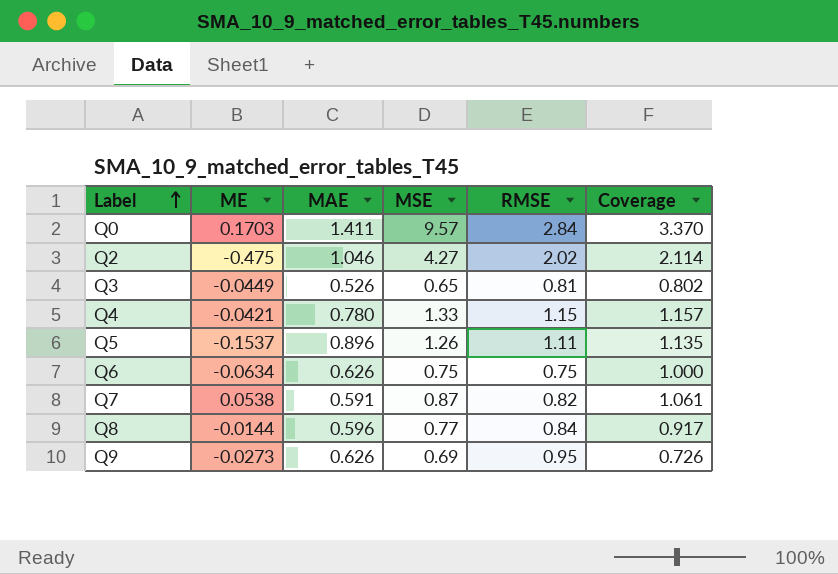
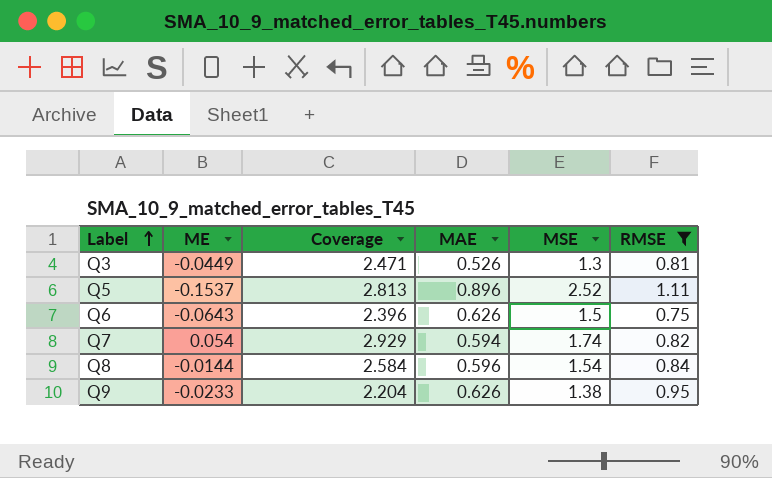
filter: none -> RMSE <= 1.11
column Coverage | formula: [MSE] / [RMSE] -> [MSE] / [MAE]
column Coverage | position: 6 -> 3
Q3 | MSE: 0.65 -> 1.3
Q5 | MSE: 1.26 -> 2.52
Q6 | ME: -0.0634 -> -0.0643
Q6 | MSE: 0.75 -> 1.5
Q7 | ME: 0.0538 -> 0.054
Q7 | MAE: 0.591 -> 0.594
Q7 | MSE: 0.87 -> 1.74
Q8 | MSE: 0.77 -> 1.54
Q9 | ME: -0.0273 -> -0.0233
Q9 | MSE: 0.69 -> 1.38

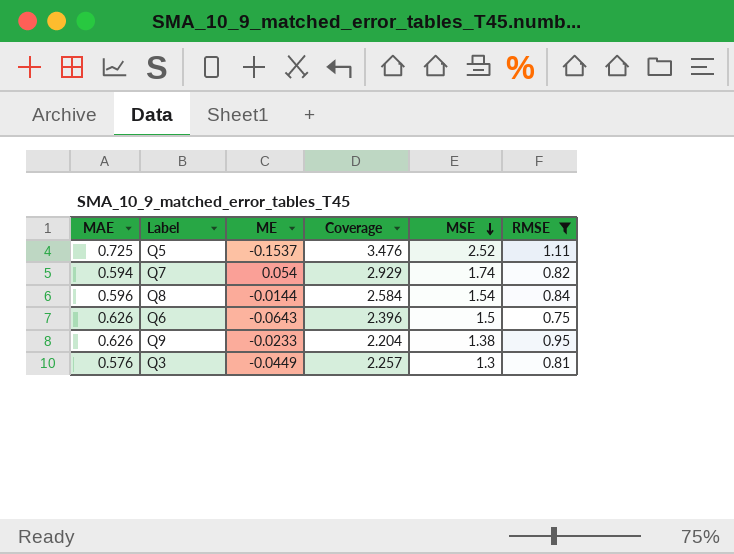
row order: Label ascending -> MSE descending
column MAE | position: 4 -> 1
Q5 | MAE: 0.896 -> 0.725
Q5 | Coverage: 2.813 -> 3.476
Q3 | MAE: 0.526 -> 0.576
Q3 | Coverage: 2.471 -> 2.257

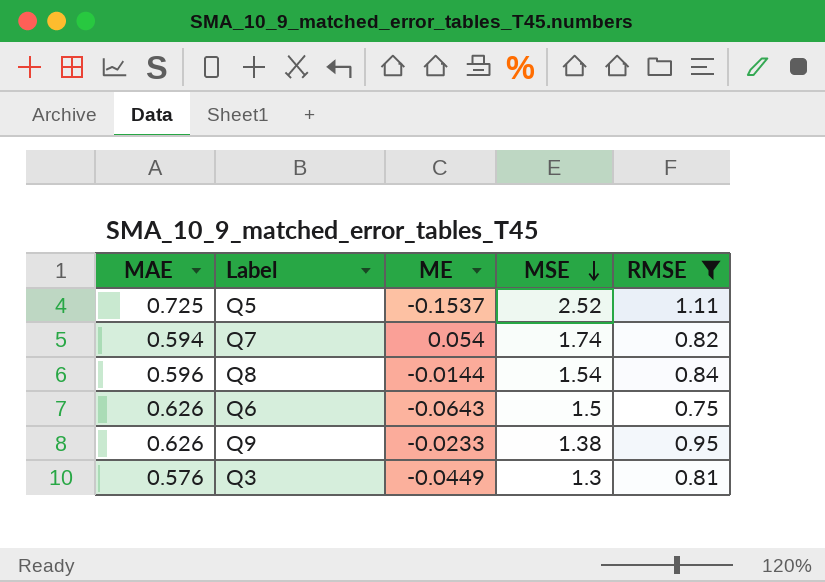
column Coverage | formula: [MSE] / [MAE] -> none

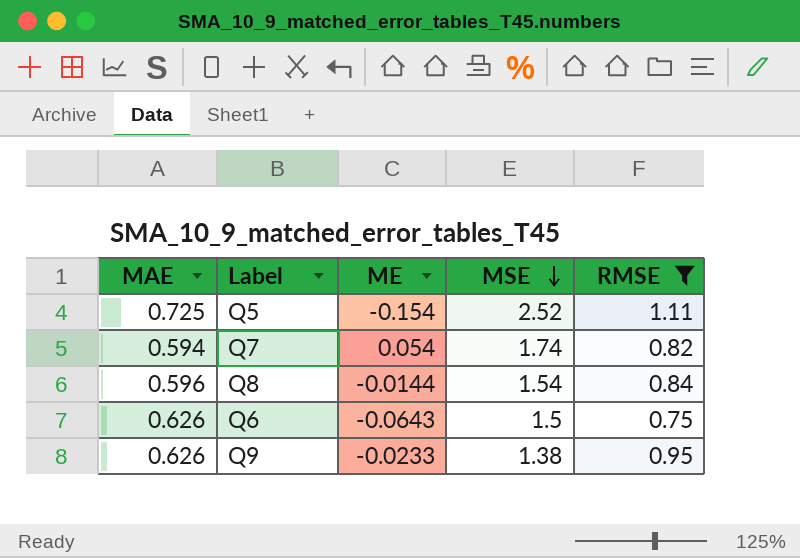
row Q3: 0.576 | -0.0449 | 1.3 | 0.81 -> none
Q5 | ME: -0.1537 -> -0.154

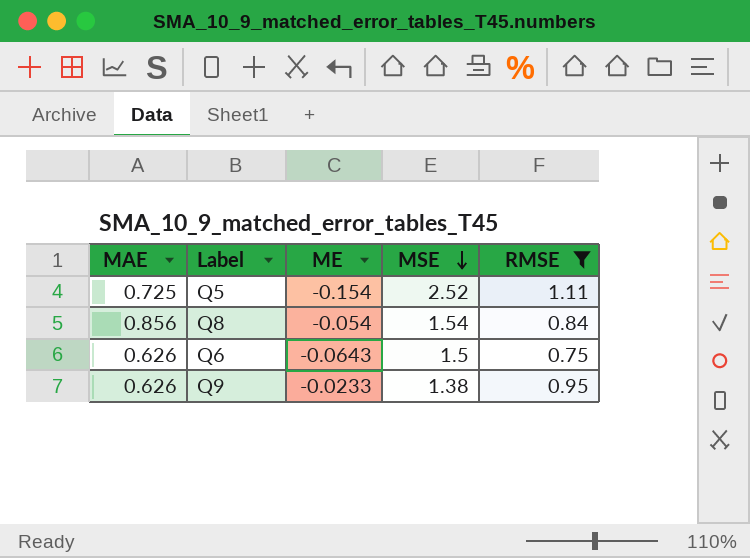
row Q7: 0.594 | 0.054 | 1.74 | 0.82 -> none
Q8 | MAE: 0.596 -> 0.856
Q8 | ME: -0.0144 -> -0.054

